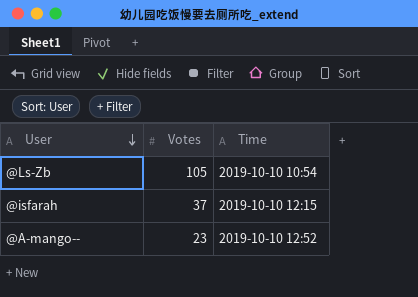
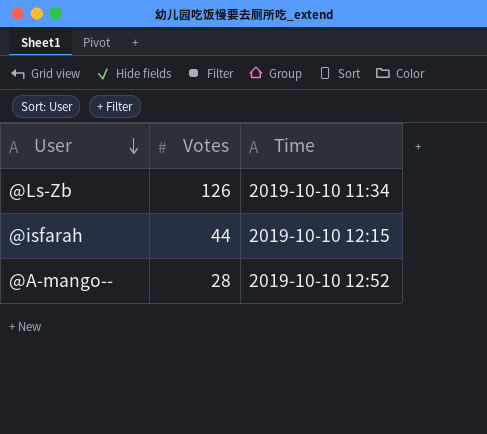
@Ls-Zb | Votes: 105 -> 126
@Ls-Zb | Time: 2019-10-10 10:54 -> 2019-10-10 11:34
@isfarah | Votes: 37 -> 44
@A-mango-- | Votes: 23 -> 28

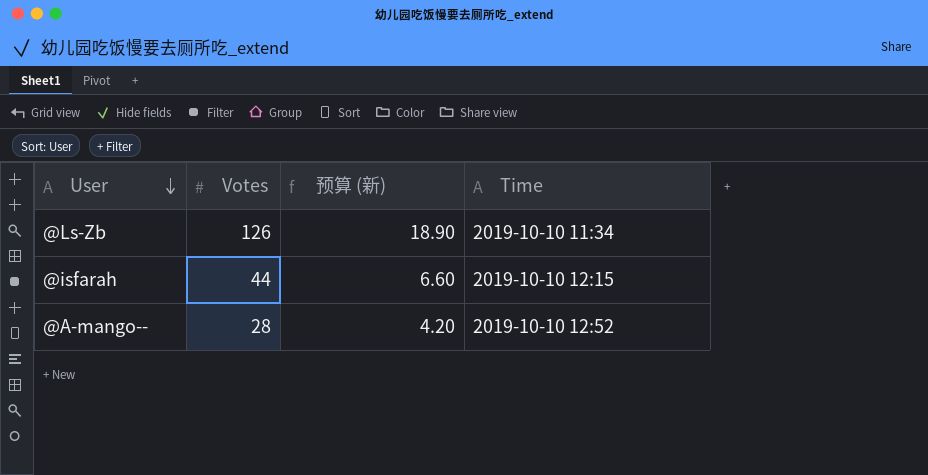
column 预算 (新) | formula: none -> [Votes] * 0.15

